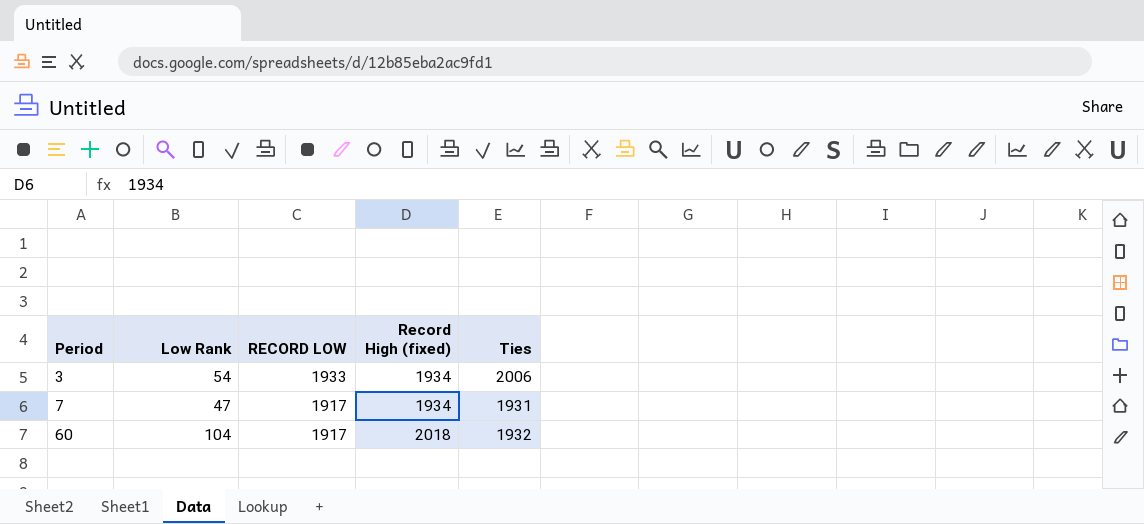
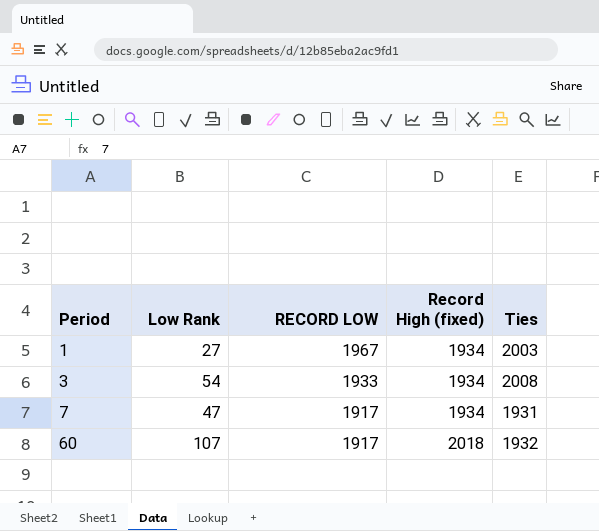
row 1: none -> 27 | 1967 | 1934 | 2003
3 | Ties: 2006 -> 2008
60 | Low Rank: 104 -> 107

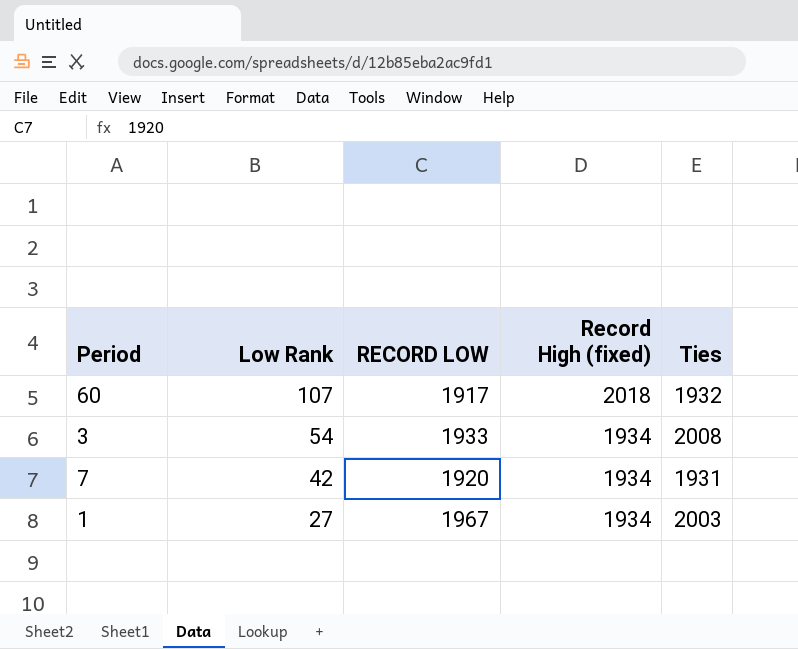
row order: Period ascending -> Low Rank descending
7 | Low Rank: 47 -> 42
7 | RECORD LOW: 1917 -> 1920

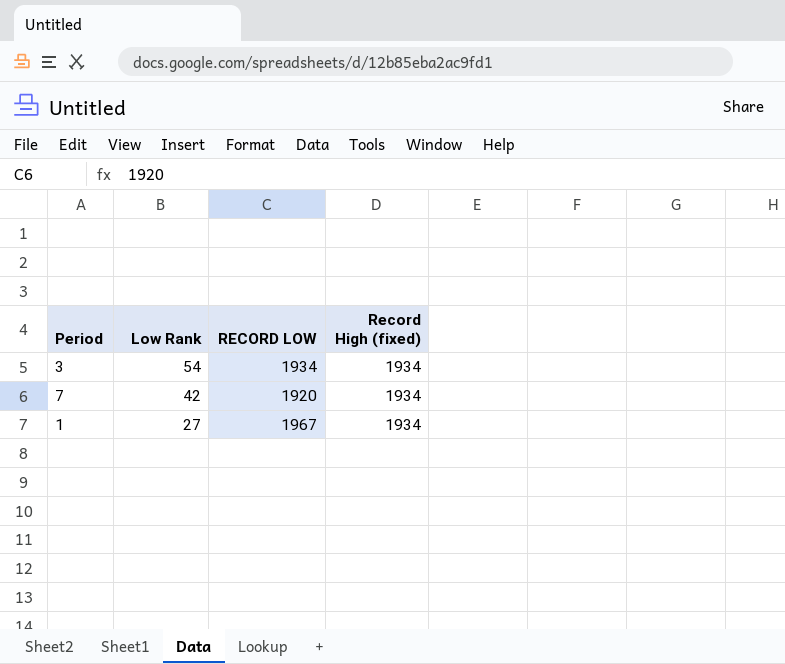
column Ties | position: 5 -> none
row 60: 107 | 1917 | 2018 | 1932 -> none
3 | RECORD LOW: 1933 -> 1934

